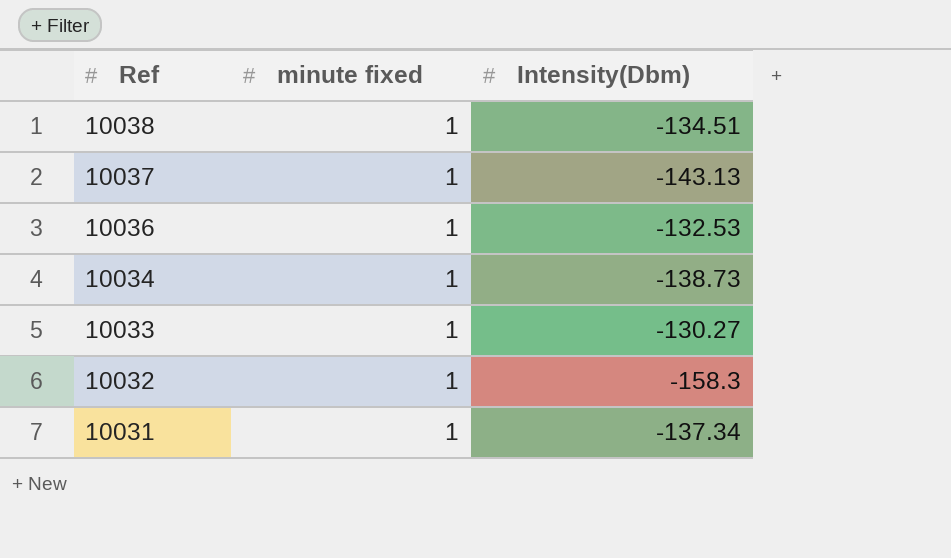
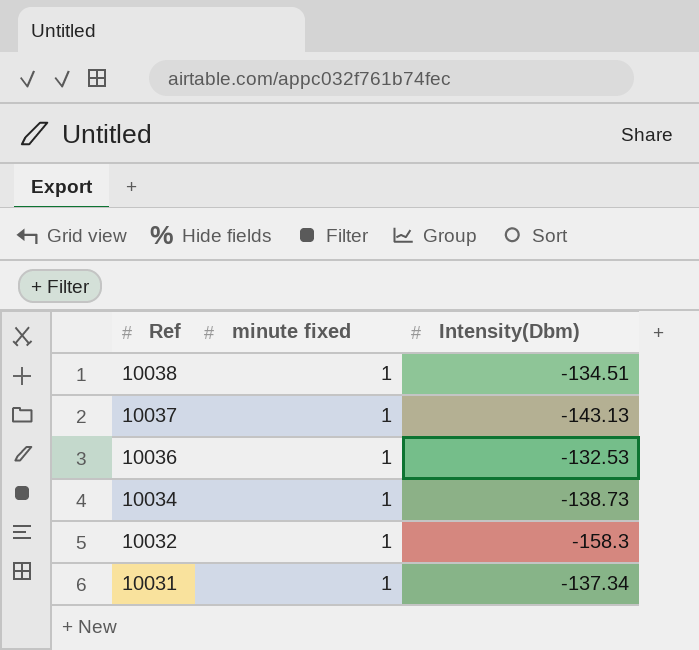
row 10033: 1 | -130.27 -> none

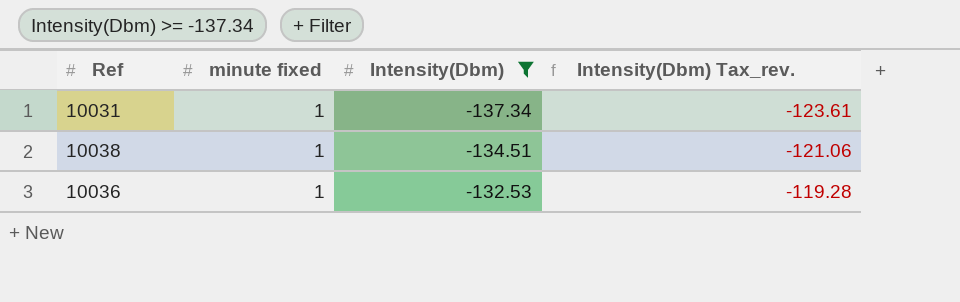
filter: none -> Intensity(Dbm) >= -137.34
row order: Ref descending -> Intensity(Dbm) ascending
column Intensity(Dbm) Tax_rev. | formula: none -> [Intensity(Dbm)] * 0.9

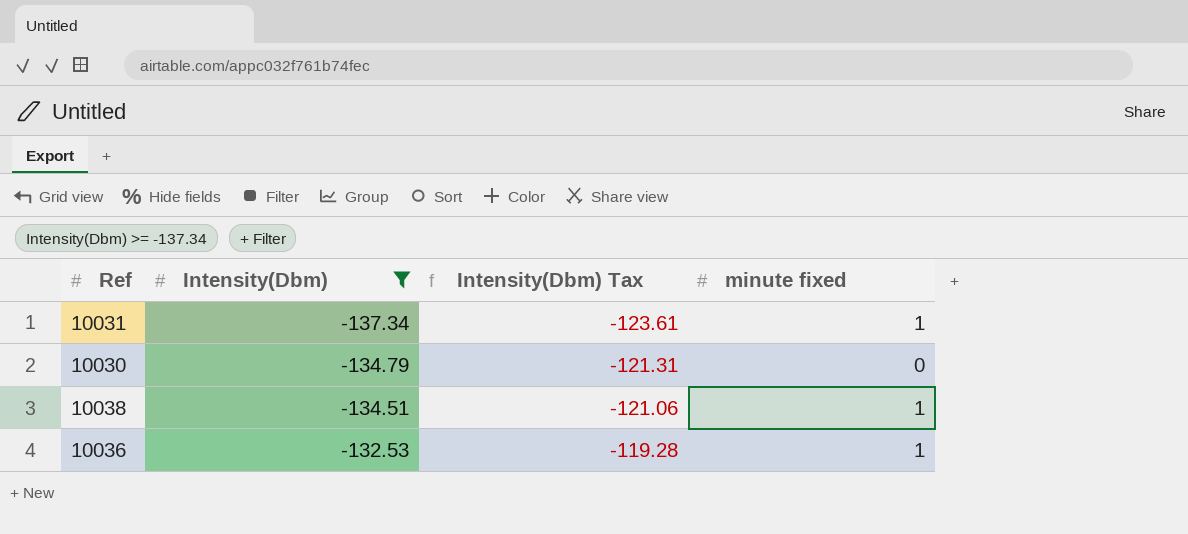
column name: Intensity(Dbm) Tax_rev. -> Intensity(Dbm) Tax
column minute fixed | position: 2 -> 4
row 10030: none -> -134.79 | -121.31 | 0

